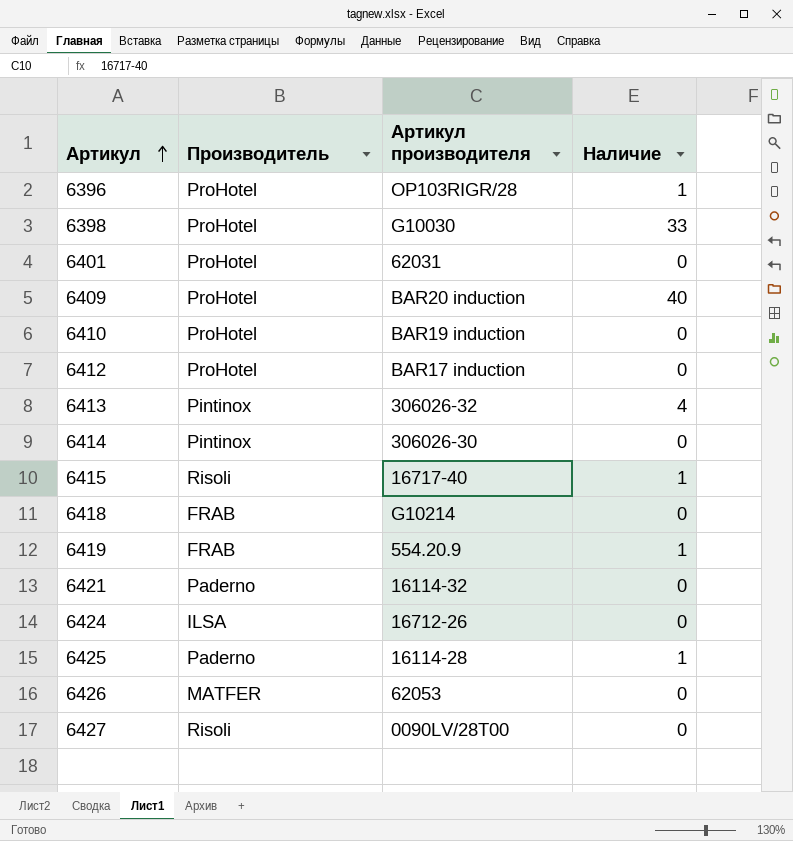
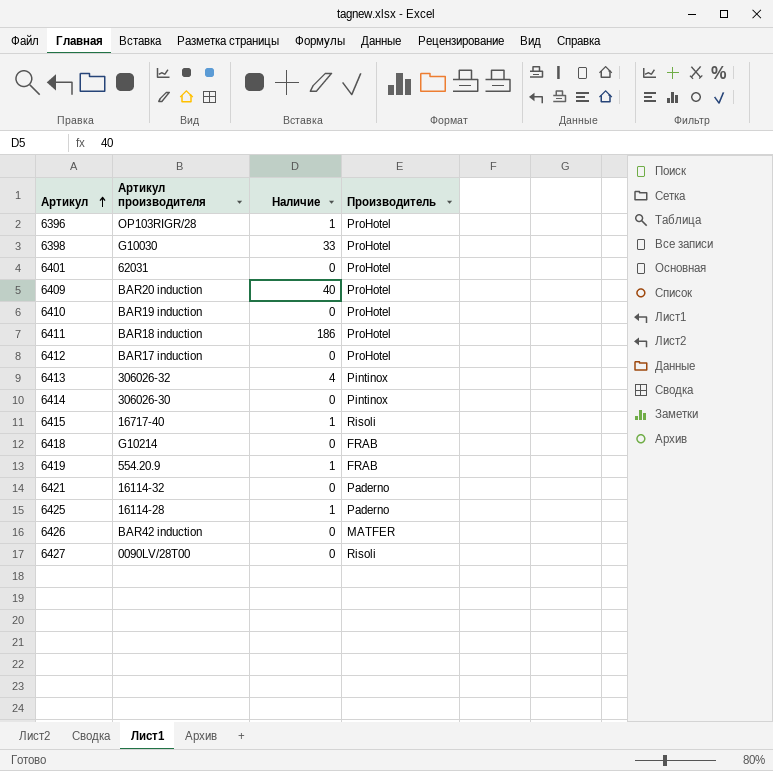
column Производитель | position: 2 -> 4
row 6424: ILSA | 16712-26 | 0 -> none
row 6411: none -> BAR18 induction | 186 | ProHotel
6426 | Артикул производителя: 62053 -> BAR42 induction

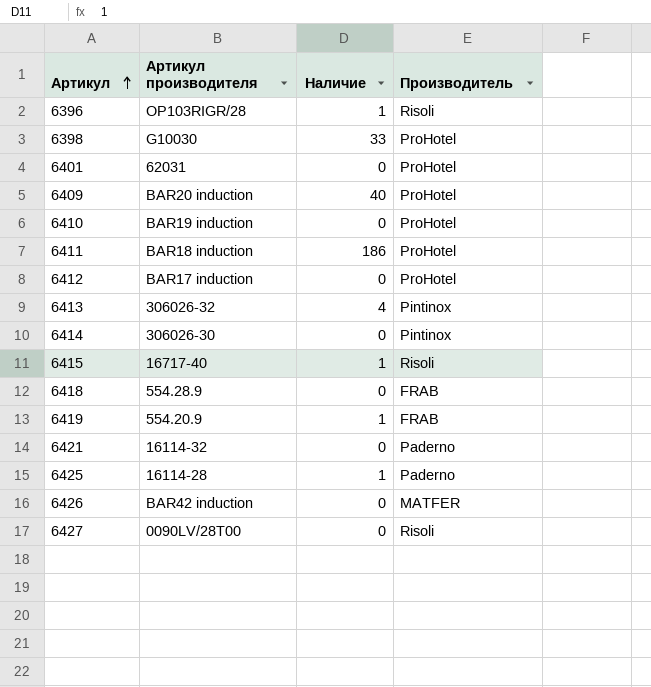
6396 | Производитель: ProHotel -> Risoli
6418 | Артикул производителя: G10214 -> 554.28.9

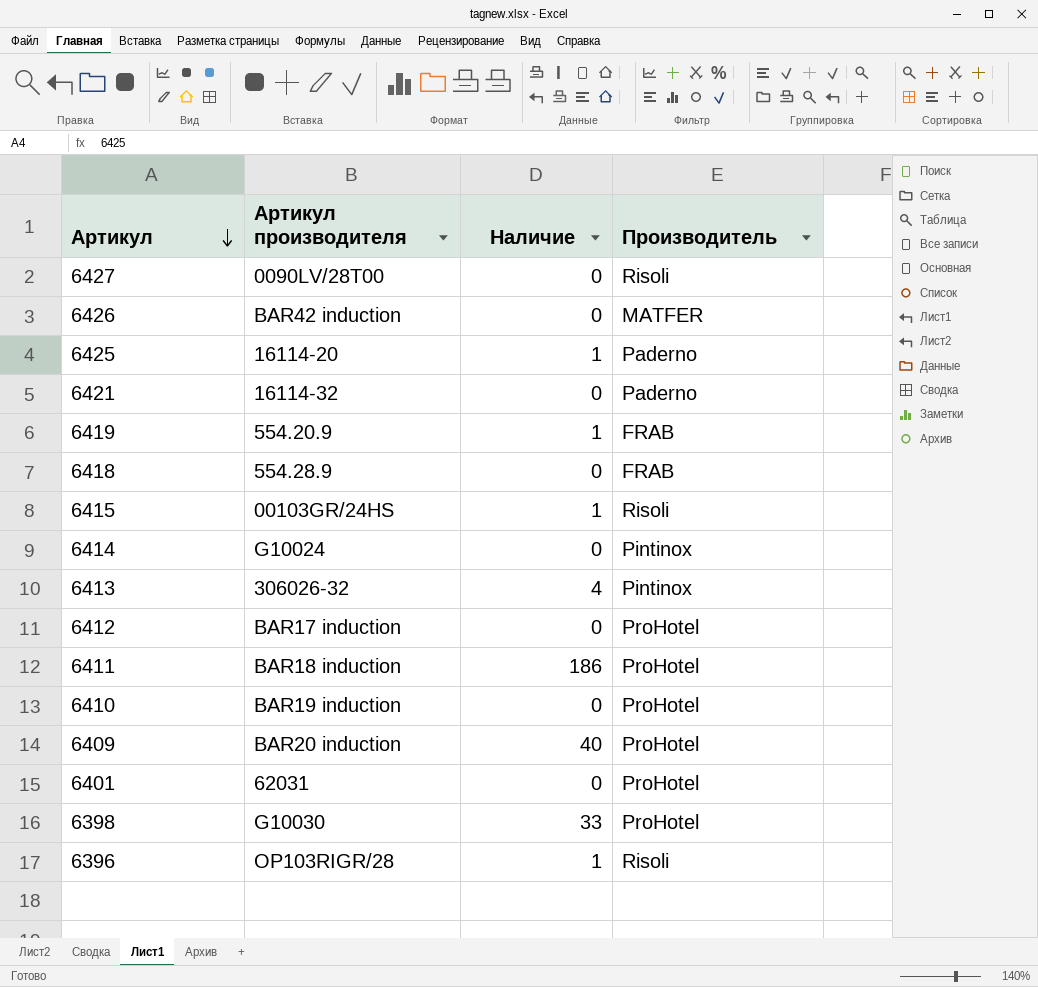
row order: Артикул ascending -> Артикул descending
6425 | Артикул производителя: 16114-28 -> 16114-20
6415 | Артикул производителя: 16717-40 -> 00103GR/24HS
6414 | Артикул производителя: 306026-30 -> G10024

